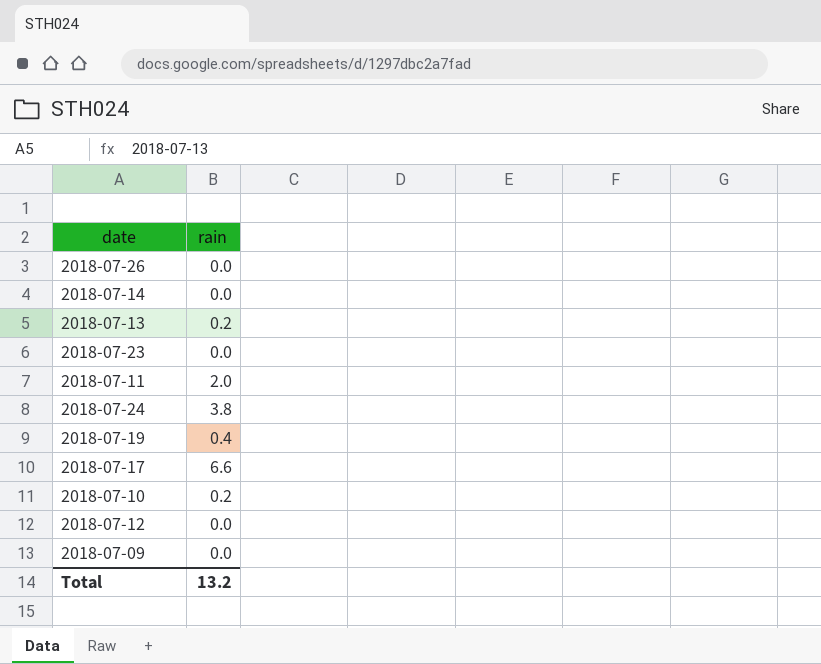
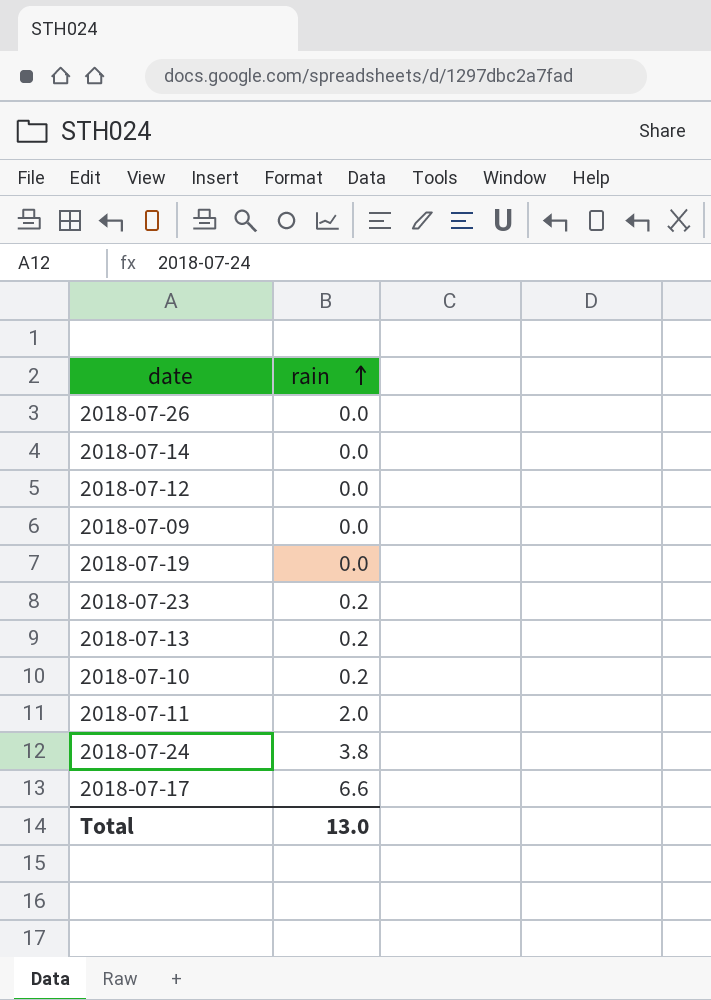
row order: none -> rain ascending
2018-07-19 | rain: 0.4 -> 0.0
2018-07-23 | rain: 0.0 -> 0.2
Total | rain: 13.2 -> 13.0

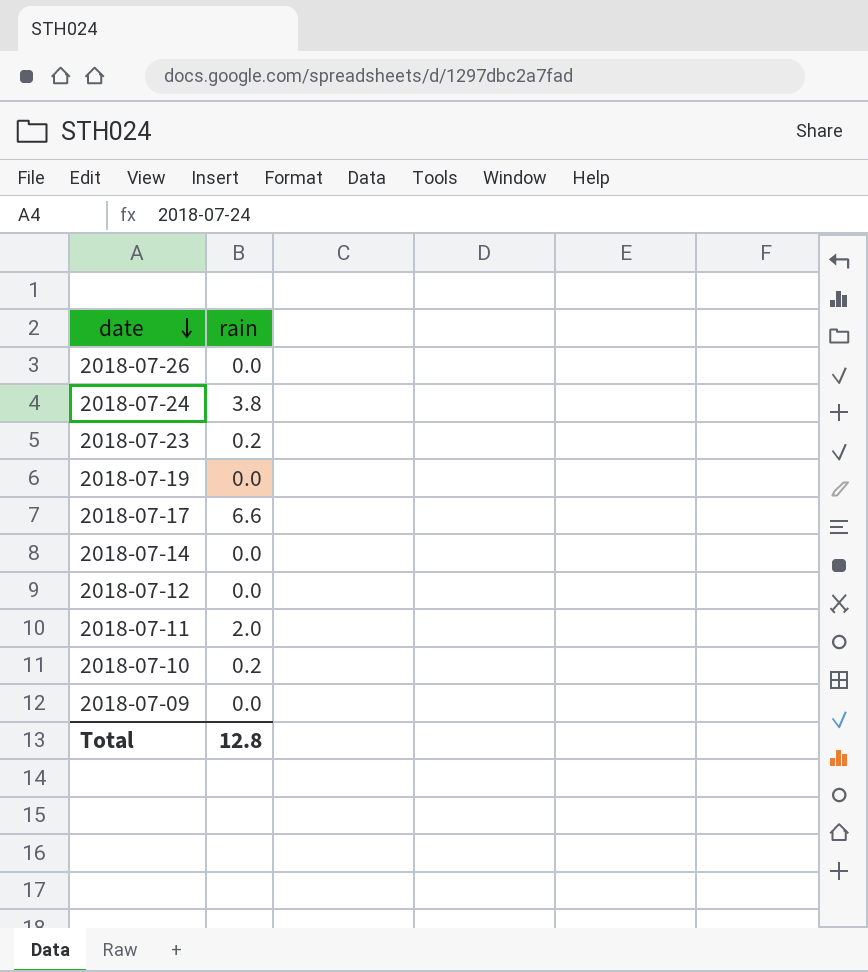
row order: rain ascending -> date descending
row 2018-07-13: 0.2 -> none
Total | rain: 13.0 -> 12.8

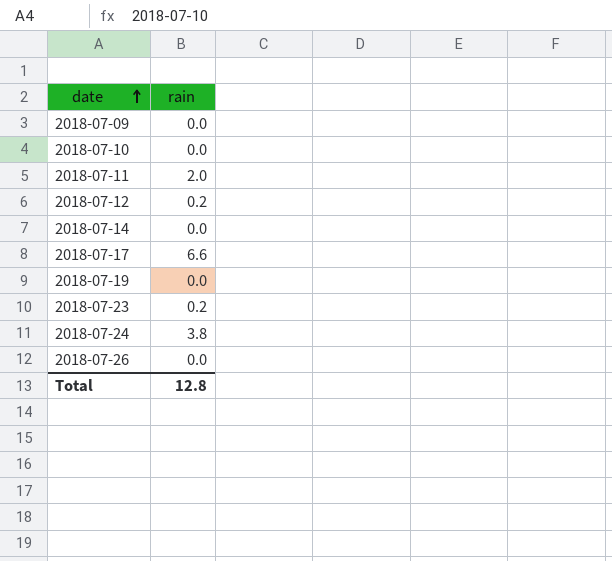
row order: date descending -> date ascending
2018-07-10 | rain: 0.2 -> 0.0
2018-07-12 | rain: 0.0 -> 0.2

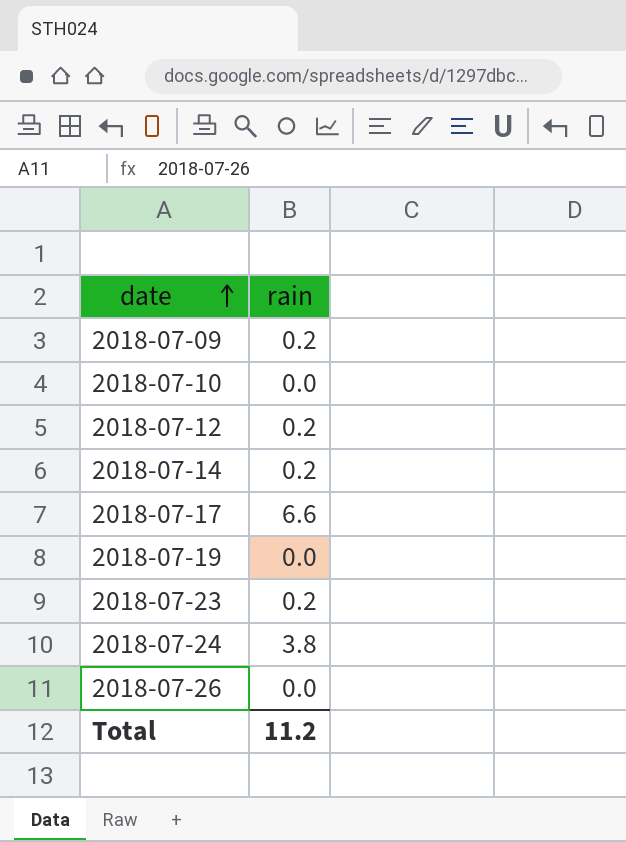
row 2018-07-11: 2.0 -> none
2018-07-09 | rain: 0.0 -> 0.2
2018-07-14 | rain: 0.0 -> 0.2
Total | rain: 12.8 -> 11.2

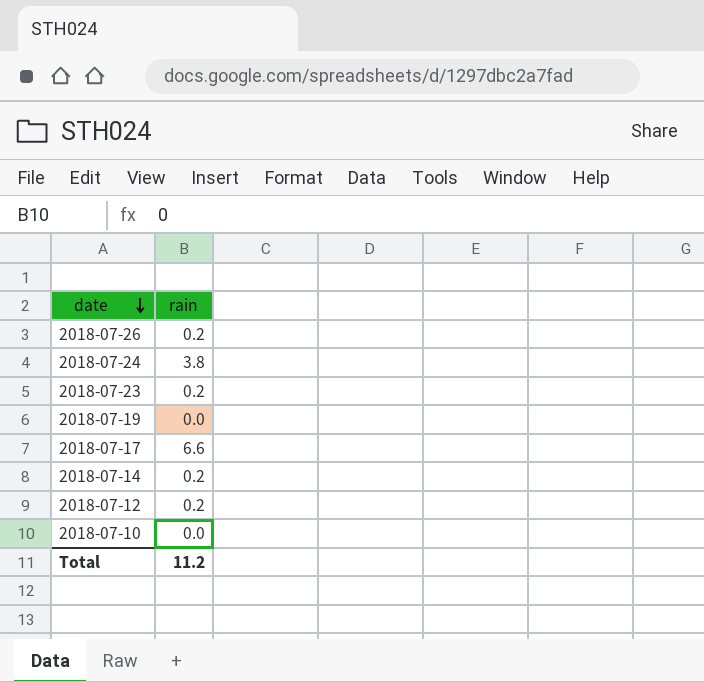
row order: date ascending -> date descending
row 2018-07-09: 0.2 -> none
2018-07-26 | rain: 0.0 -> 0.2

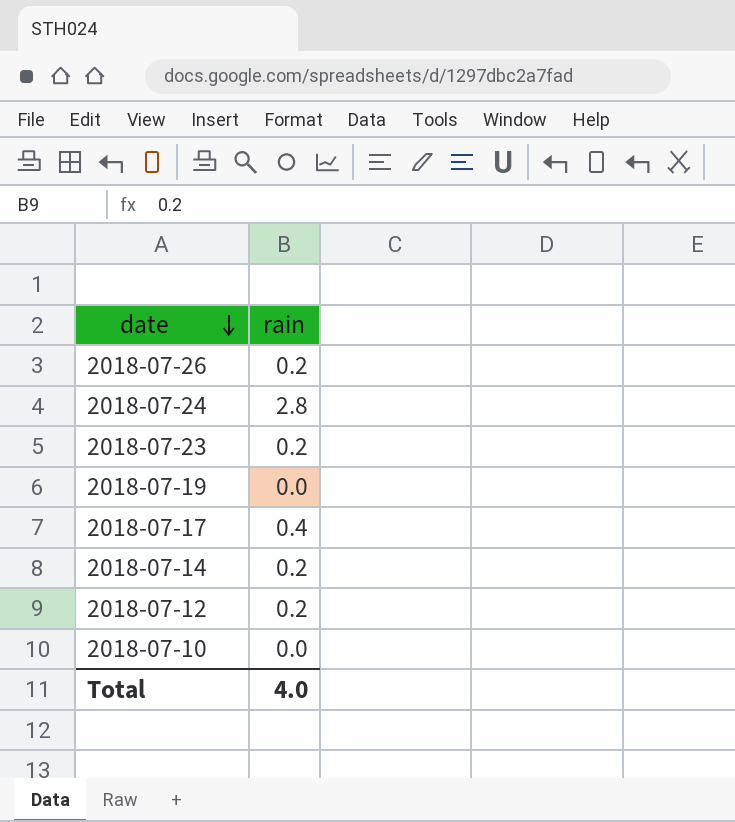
2018-07-24 | rain: 3.8 -> 2.8
2018-07-17 | rain: 6.6 -> 0.4
Total | rain: 11.2 -> 4.0

